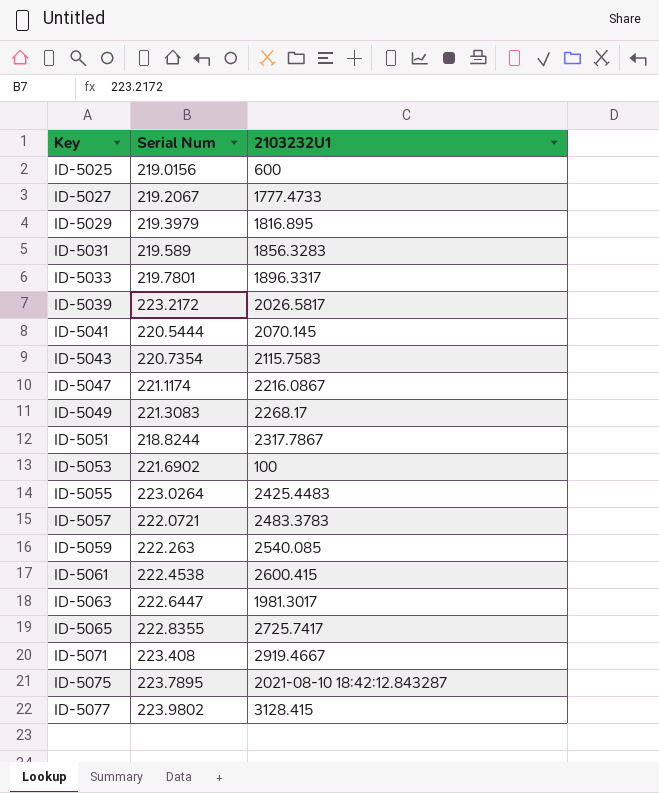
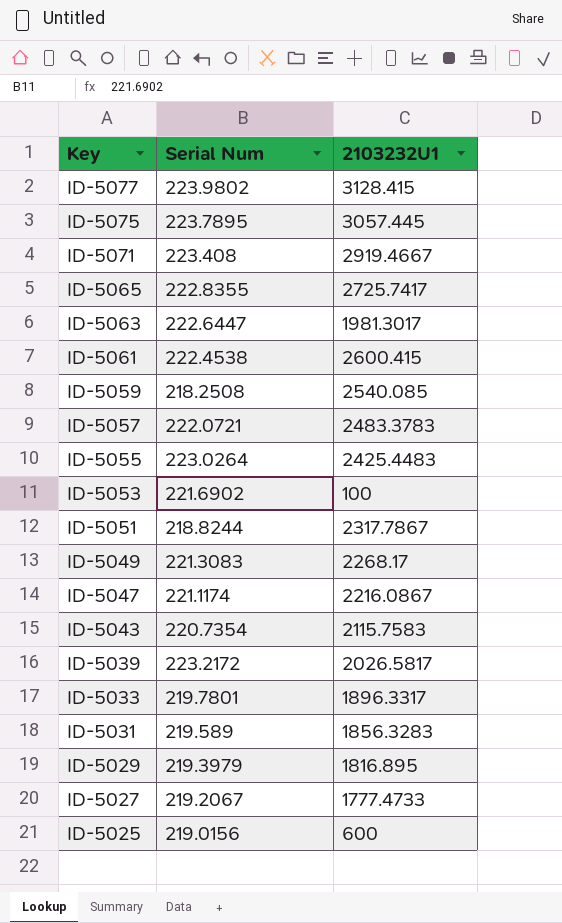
row order: Key ascending -> Key descending
row ID-5041: 220.5444 | 2070.145 -> none
ID-5075 | 2103232U1: 2021-08-10 18:42:12.843287 -> 3057.445
ID-5059 | Serial Num: 222.263 -> 218.2508

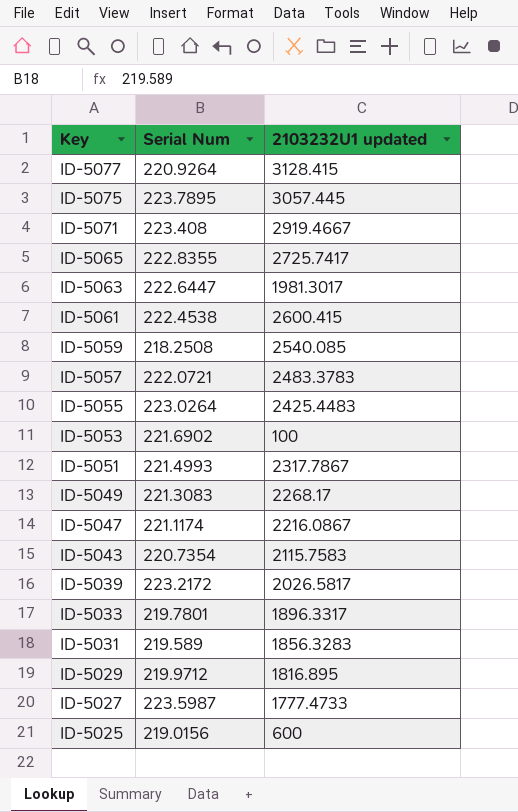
column name: 2103232U1 -> 2103232U1 updated
ID-5077 | Serial Num: 223.9802 -> 220.9264
ID-5051 | Serial Num: 218.8244 -> 221.4993
ID-5029 | Serial Num: 219.3979 -> 219.9712
ID-5027 | Serial Num: 219.2067 -> 223.5987

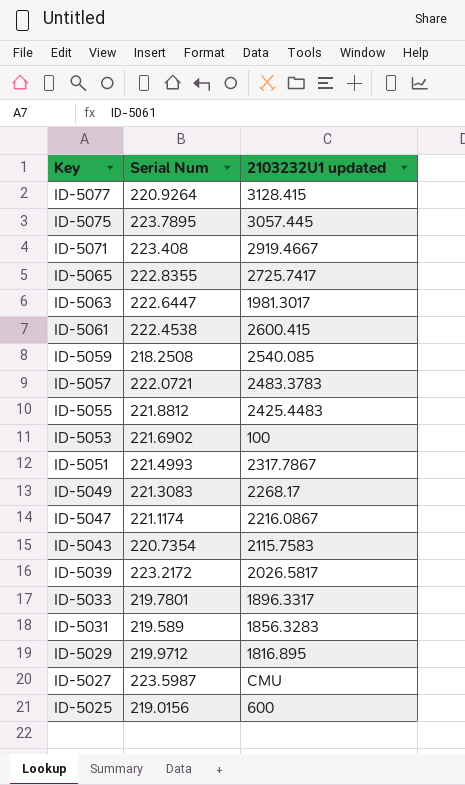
ID-5055 | Serial Num: 223.0264 -> 221.8812
ID-5027 | 2103232U1 updated: 1777.4733 -> CMU

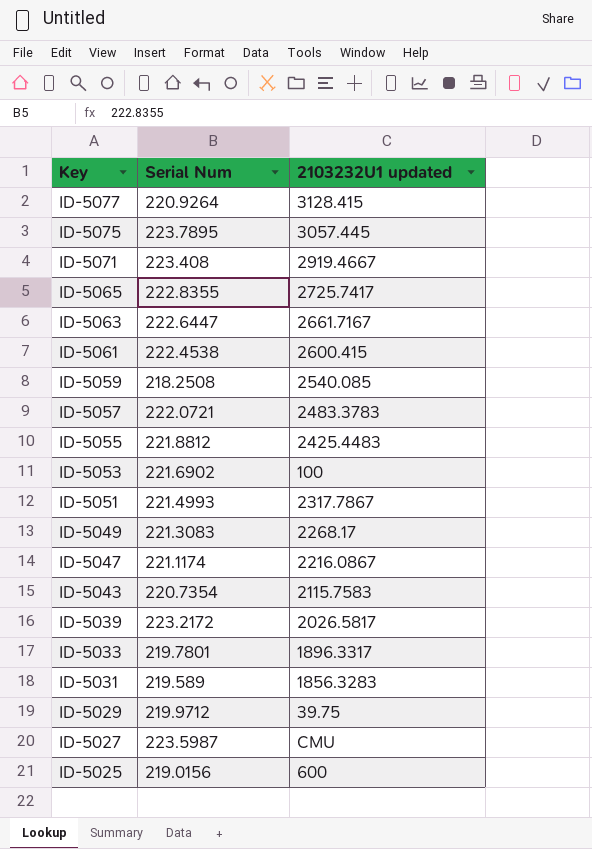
ID-5063 | 2103232U1 updated: 1981.3017 -> 2661.7167
ID-5029 | 2103232U1 updated: 1816.895 -> 39.75

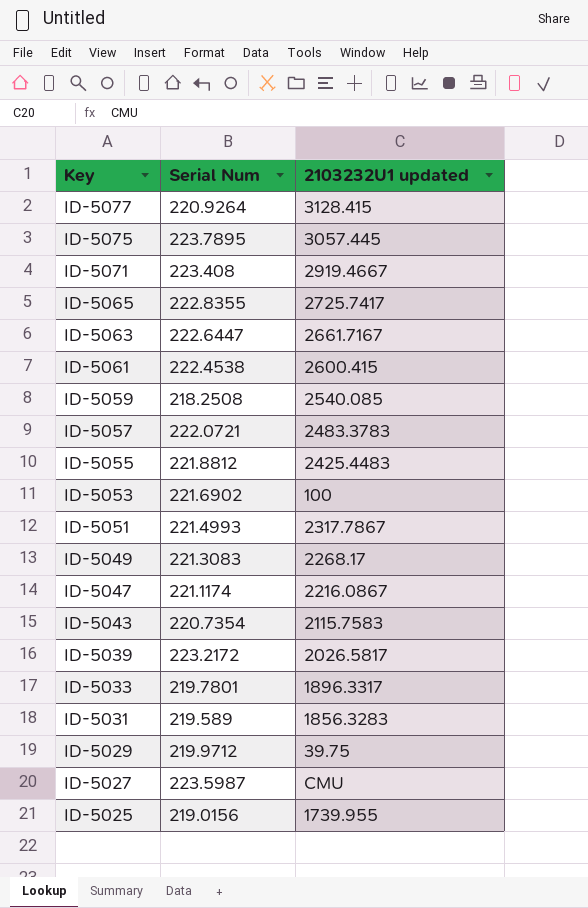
ID-5025 | 2103232U1 updated: 600 -> 1739.955

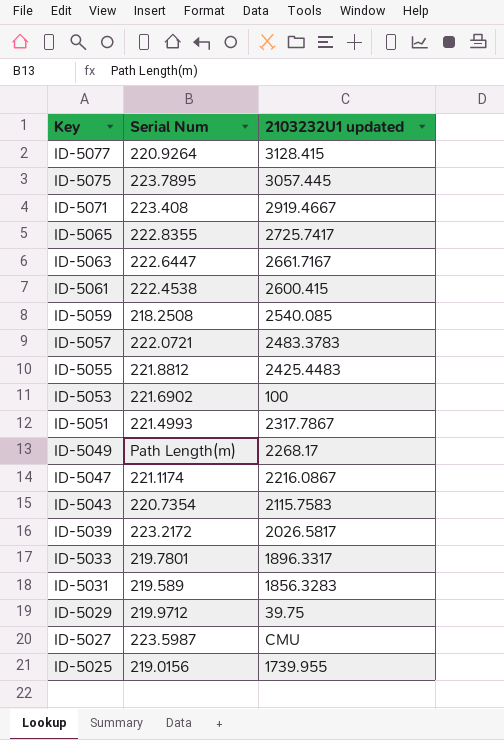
ID-5049 | Serial Num: 221.3083 -> Path Length(m)

